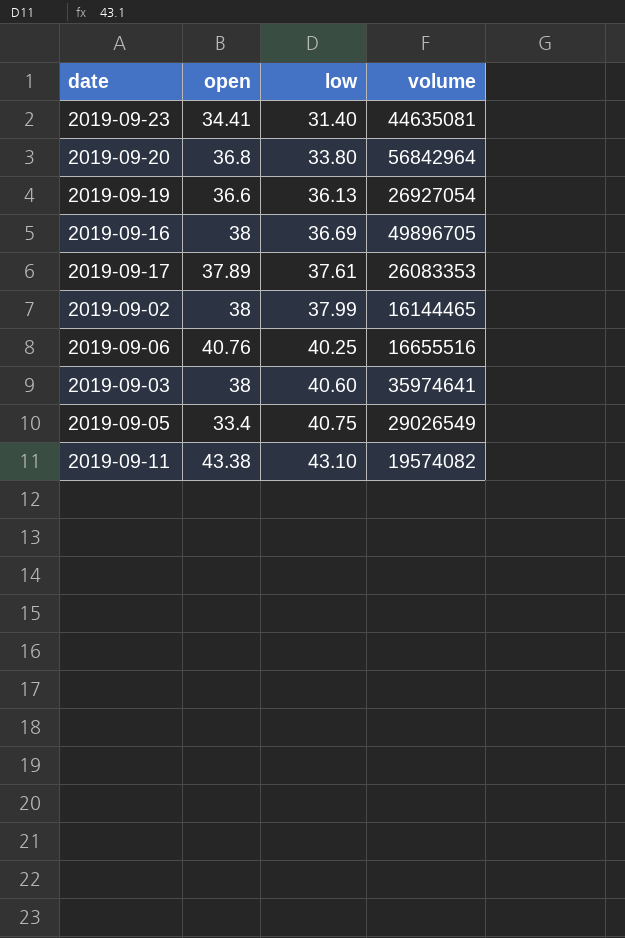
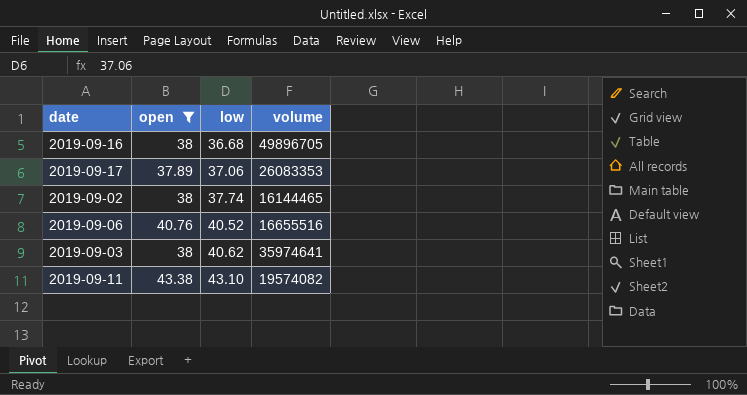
filter: none -> open >= 37.89
2019-09-16 | low: 36.69 -> 36.68
2019-09-17 | low: 37.61 -> 37.06
2019-09-02 | low: 37.99 -> 37.74
2019-09-06 | low: 40.25 -> 40.52
2019-09-03 | low: 40.60 -> 40.62

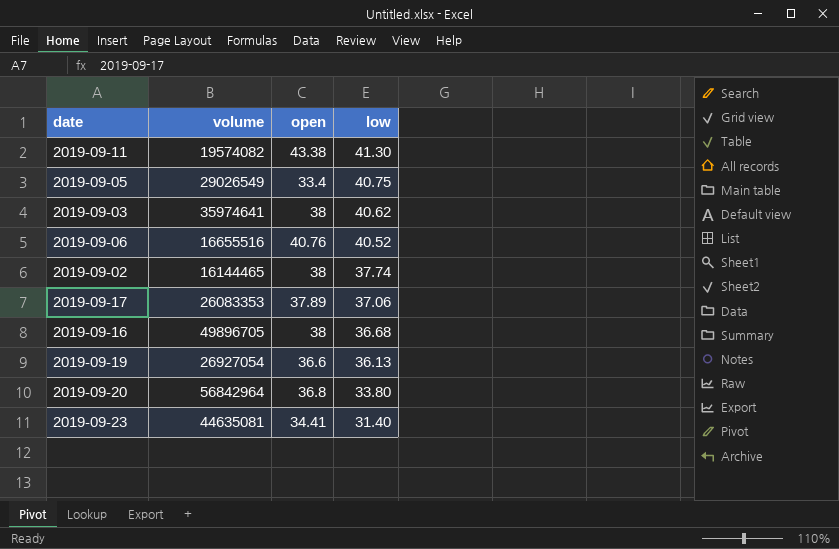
filter: open >= 37.89 -> none
row order: low ascending -> low descending
column volume | position: 4 -> 2
2019-09-11 | low: 43.10 -> 41.30

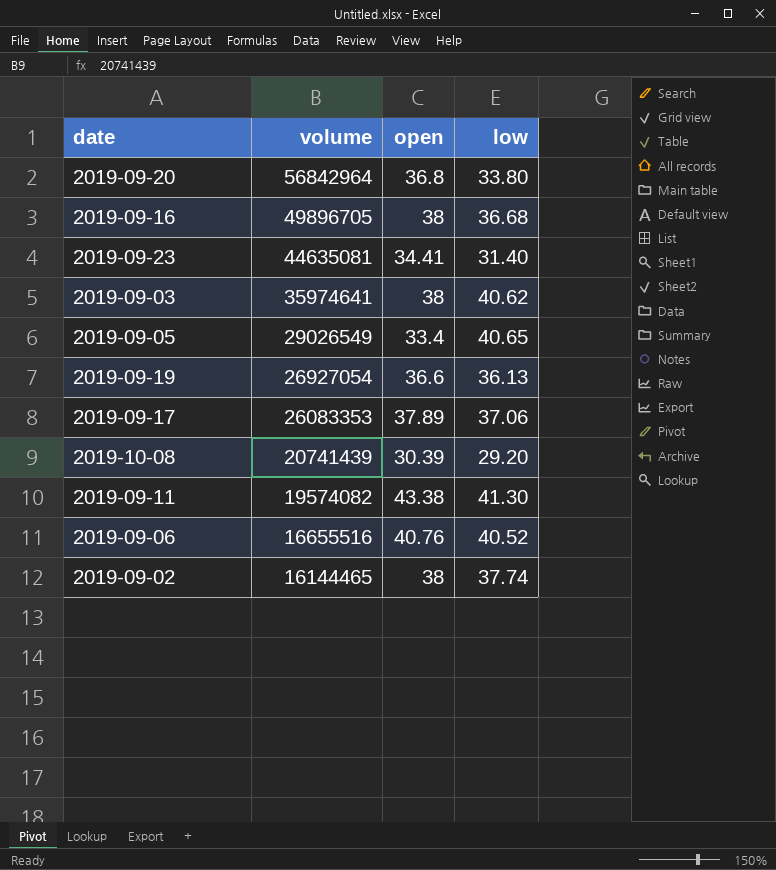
row order: low descending -> volume descending
2019-09-05 | low: 40.75 -> 40.65
row 2019-10-08: none -> 20741439 | 30.39 | 29.20

